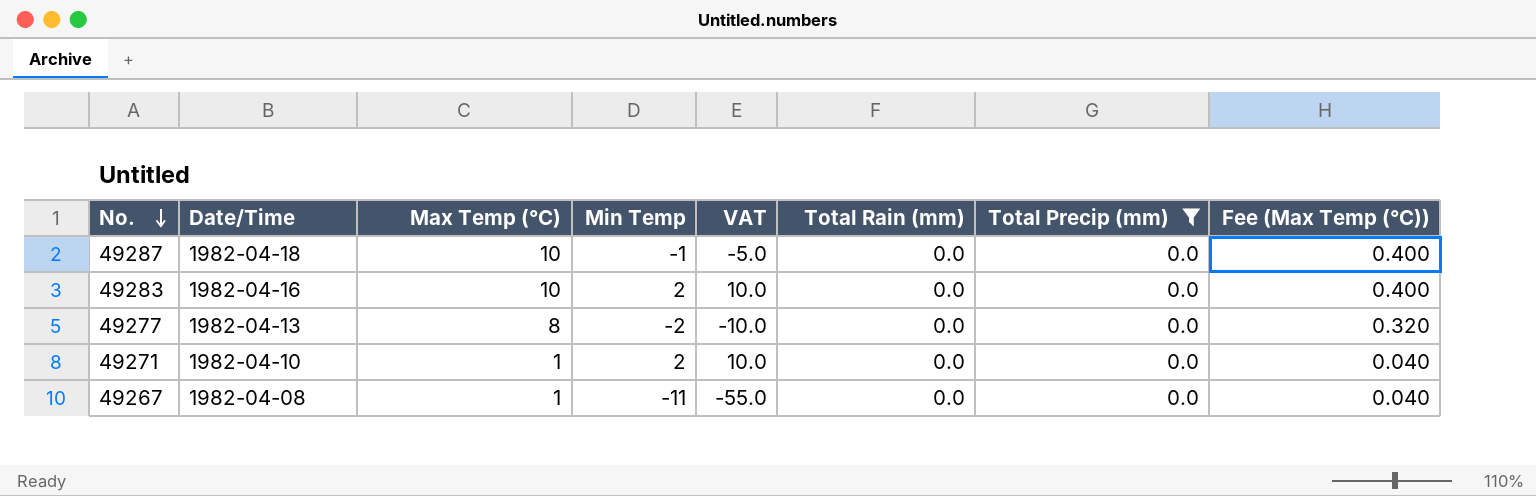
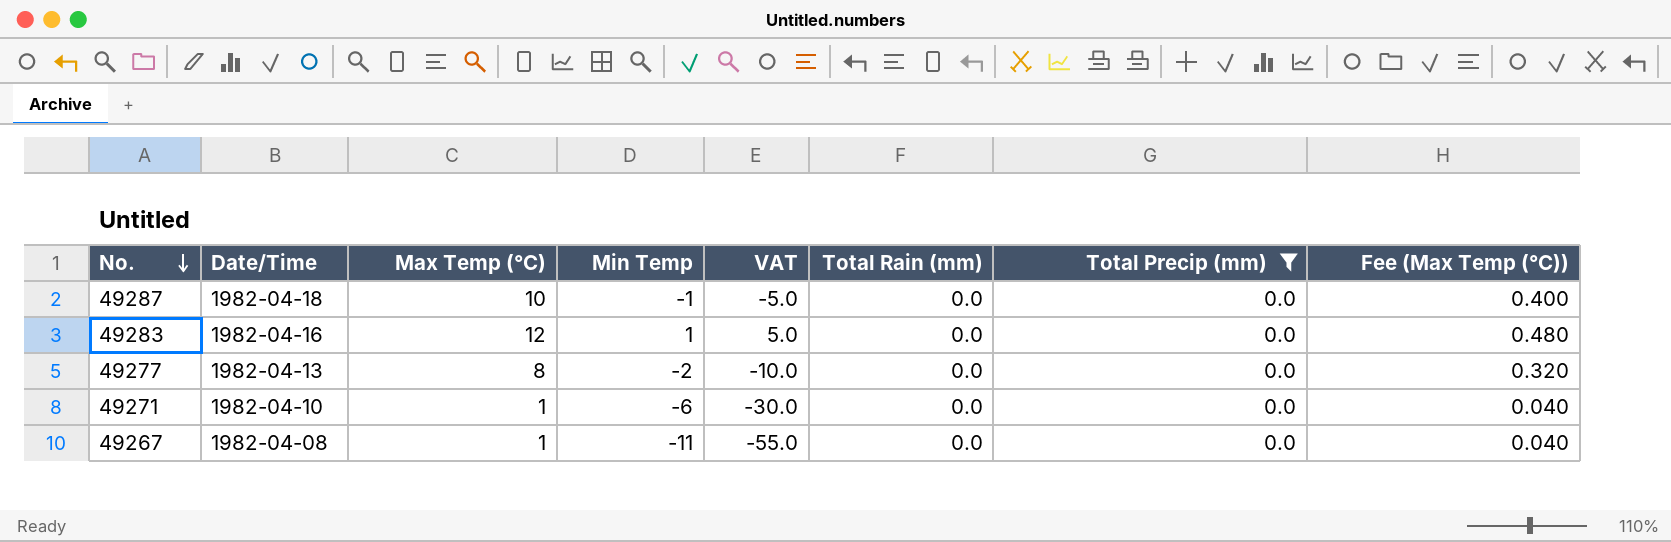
49283 | Max Temp (°C): 10 -> 12
49283 | Min Temp: 2 -> 1
49283 | VAT: 10.0 -> 5.0
49283 | Fee (Max Temp (°C)): 0.400 -> 0.480
49271 | Min Temp: 2 -> -6
49271 | VAT: 10.0 -> -30.0

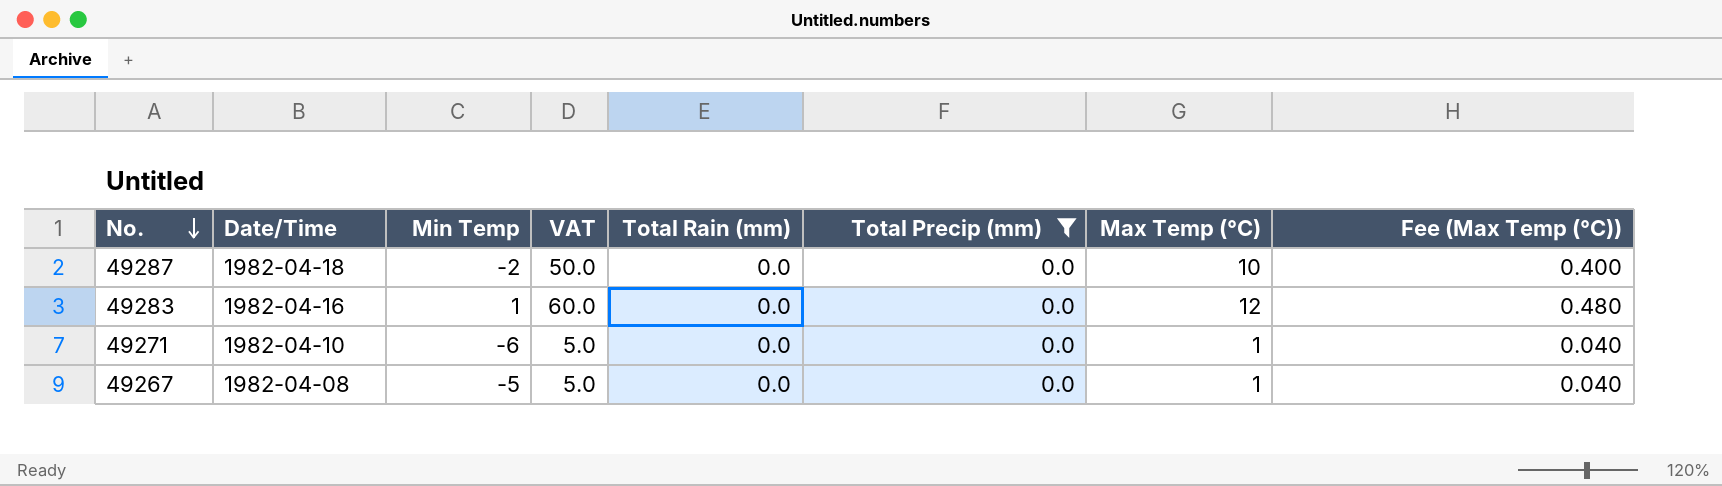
column VAT | formula: [Min Temp] * 5 -> [Max Temp (°C)] * 5
column Max Temp (°C) | position: 3 -> 7
row 49277: 1982-04-13 | 8 | -2 | -10.0 | 0.0 | 0.0 | 0.320 -> none
49287 | Min Temp: -1 -> -2
49267 | Min Temp: -11 -> -5

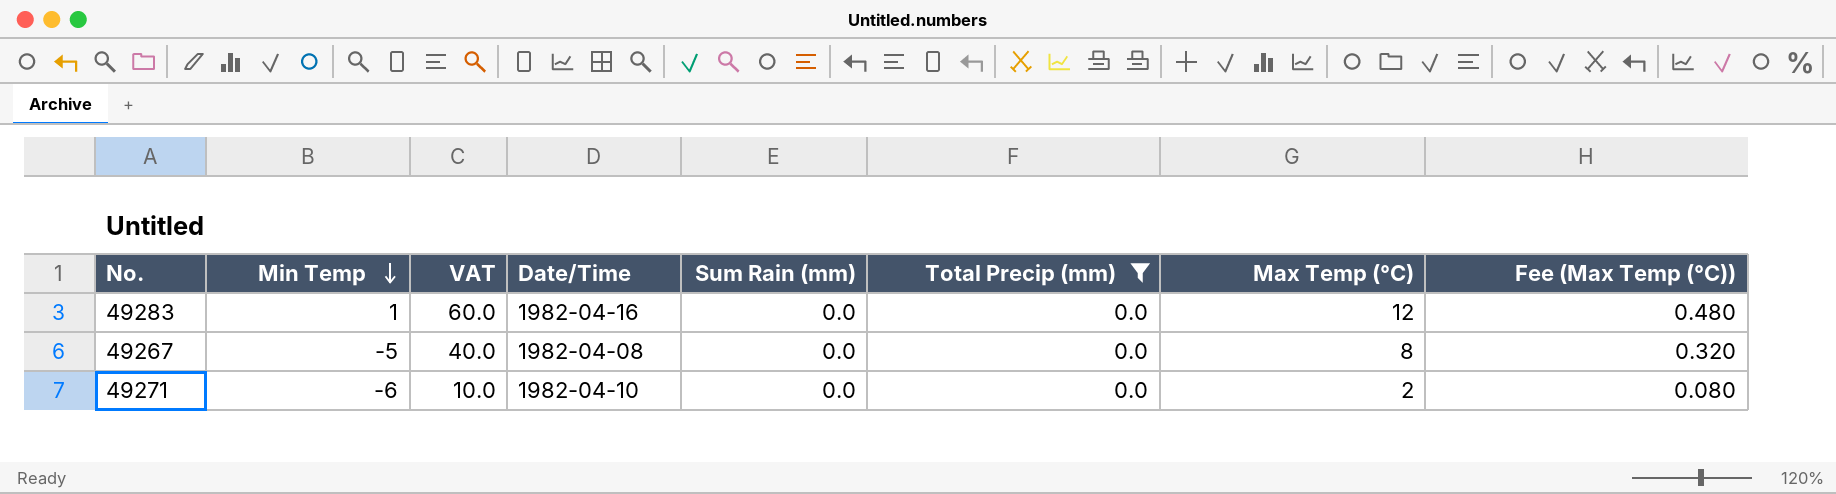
row order: No. descending -> Min Temp descending
column Date/Time | position: 2 -> 4
column name: Total Rain (mm) -> Sum Rain (mm)
row 49287: 1982-04-18 | -2 | 50.0 | 0.0 | 0.0 | 10 | 0.400 -> none
49267 | VAT: 5.0 -> 40.0
49267 | Max Temp (°C): 1 -> 8
49267 | Fee (Max Temp (°C)): 0.040 -> 0.320
49271 | VAT: 5.0 -> 10.0
49271 | Max Temp (°C): 1 -> 2
49271 | Fee (Max Temp (°C)): 0.040 -> 0.080

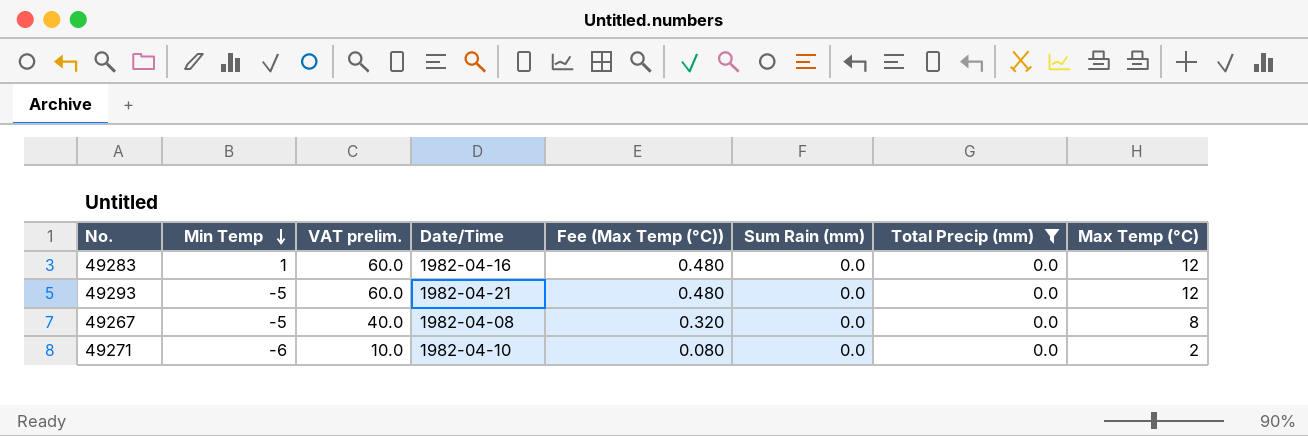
column name: VAT -> VAT prelim.
column Fee (Max Temp (°C)) | position: 8 -> 5
row 49293: none -> -5 | 60.0 | 1982-04-21 | 0.480 | 0.0 | 0.0 | 12

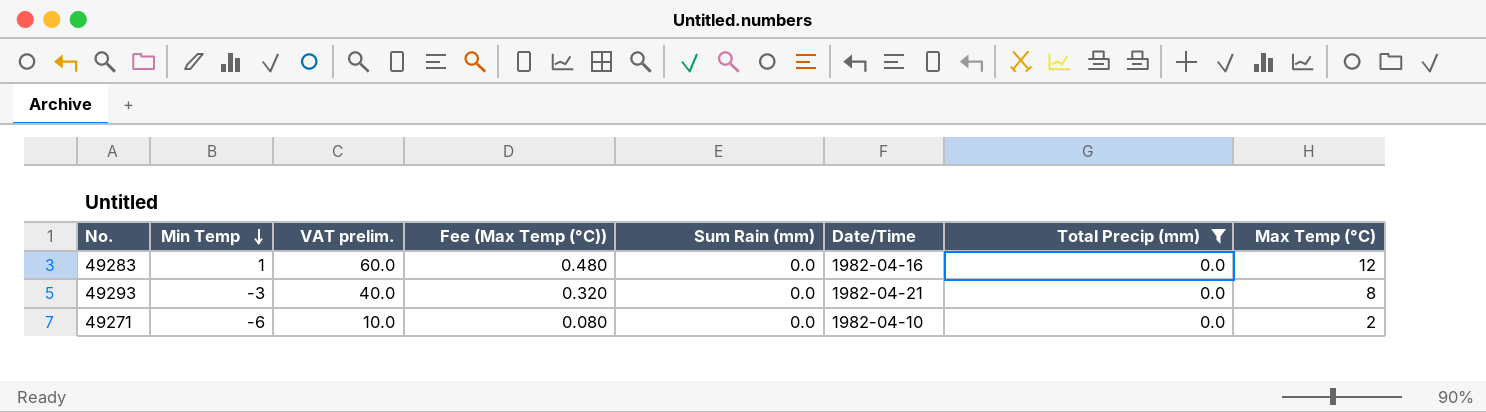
column Date/Time | position: 4 -> 6
row 49267: -5 | 40.0 | 1982-04-08 | 0.320 | 0.0 | 0.0 | 8 -> none
49293 | Min Temp: -5 -> -3
49293 | VAT prelim.: 60.0 -> 40.0
49293 | Fee (Max Temp (°C)): 0.480 -> 0.320
49293 | Max Temp (°C): 12 -> 8

